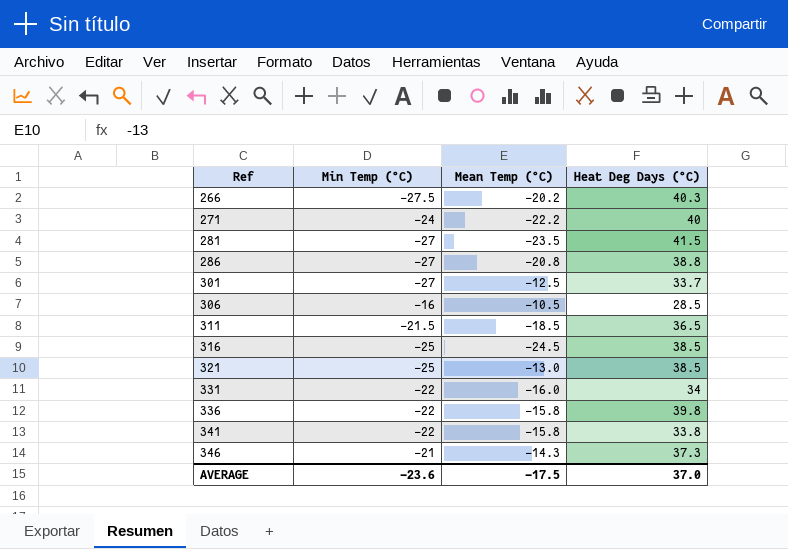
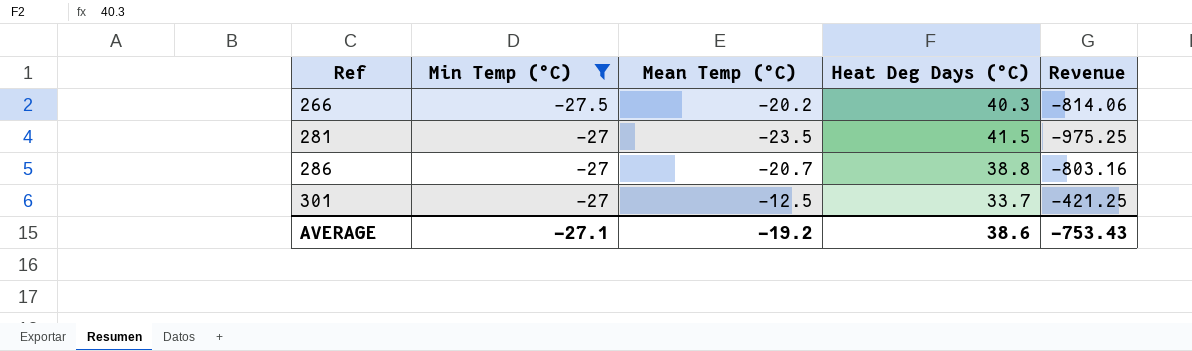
filter: none -> Min Temp (°C) <= -27
column Revenue | formula: none -> [Mean Temp (°C)] * [Heat Deg Days (°C)]
286 | Mean Temp (°C): -20.8 -> -20.7
AVERAGE | Min Temp (°C): -23.6 -> -27.1
AVERAGE | Mean Temp (°C): -17.5 -> -19.2
AVERAGE | Heat Deg Days (°C): 37.0 -> 38.6

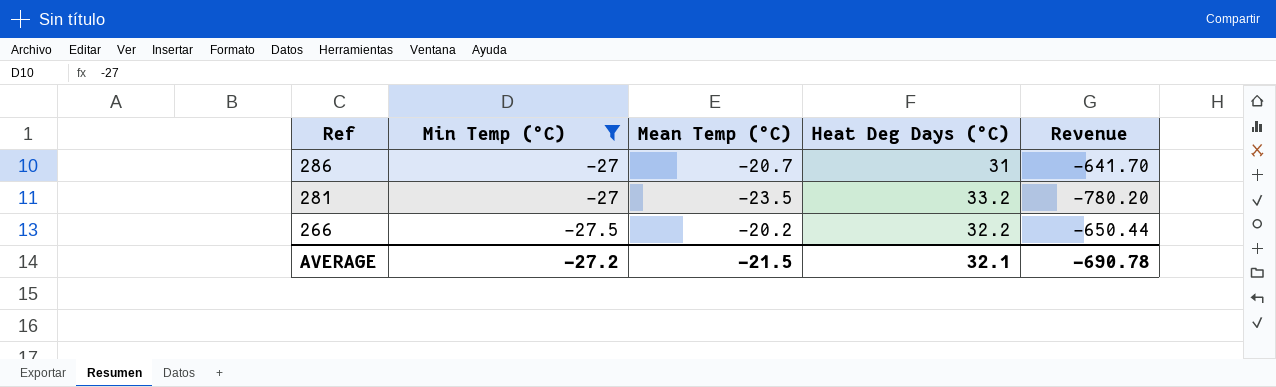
row order: Ref ascending -> Ref descending
row 301: -27 | -12.5 | 33.7 | -421.25 -> none
286 | Heat Deg Days (°C): 38.8 -> 31
286 | Revenue: -803.16 -> -641.70
281 | Heat Deg Days (°C): 41.5 -> 33.2
281 | Revenue: -975.25 -> -780.20
266 | Heat Deg Days (°C): 40.3 -> 32.2
266 | Revenue: -814.06 -> -650.44
AVERAGE | Min Temp (°C): -27.1 -> -27.2
AVERAGE | Mean Temp (°C): -19.2 -> -21.5
AVERAGE | Heat Deg Days (°C): 38.6 -> 32.1
AVERAGE | Revenue: -753.43 -> -690.78

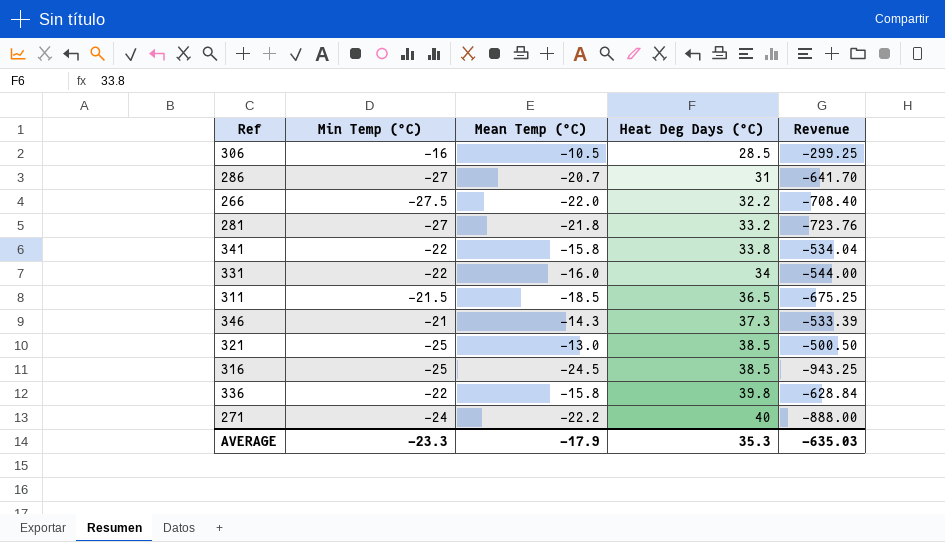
filter: Min Temp (°C) <= -27 -> none
row order: Ref descending -> Heat Deg Days (°C) ascending
266 | Mean Temp (°C): -20.2 -> -22.0
266 | Revenue: -650.44 -> -708.40
281 | Mean Temp (°C): -23.5 -> -21.8
281 | Revenue: -780.20 -> -723.76
AVERAGE | Min Temp (°C): -27.2 -> -23.3
AVERAGE | Mean Temp (°C): -21.5 -> -17.9
AVERAGE | Heat Deg Days (°C): 32.1 -> 35.3
AVERAGE | Revenue: -690.78 -> -635.03

